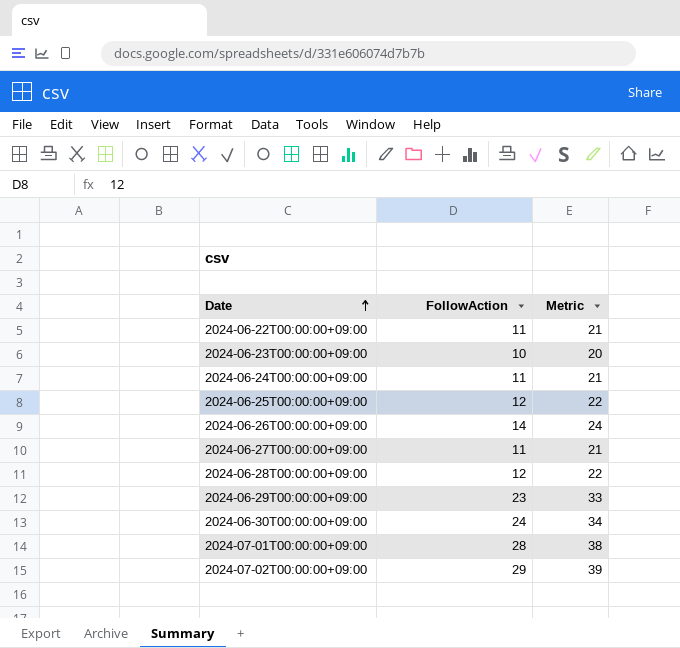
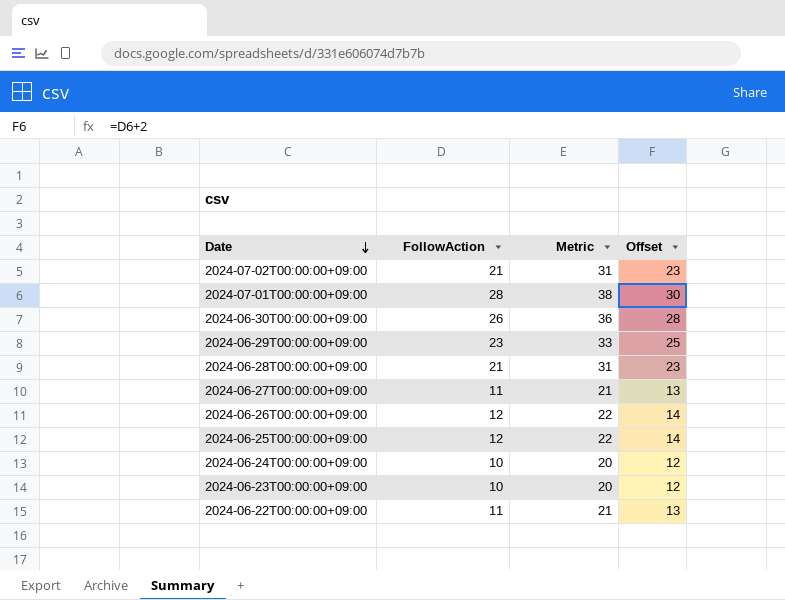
row order: Date ascending -> Date descending
column Offset | formula: none -> [FollowAction] + 2
2024-07-02T00:00:00+09:00 | FollowAction: 29 -> 21
2024-07-02T00:00:00+09:00 | Metric: 39 -> 31
2024-06-30T00:00:00+09:00 | FollowAction: 24 -> 26
2024-06-30T00:00:00+09:00 | Metric: 34 -> 36
2024-06-28T00:00:00+09:00 | FollowAction: 12 -> 21
2024-06-28T00:00:00+09:00 | Metric: 22 -> 31
2024-06-26T00:00:00+09:00 | FollowAction: 14 -> 12
2024-06-26T00:00:00+09:00 | Metric: 24 -> 22
2024-06-24T00:00:00+09:00 | FollowAction: 11 -> 10
2024-06-24T00:00:00+09:00 | Metric: 21 -> 20

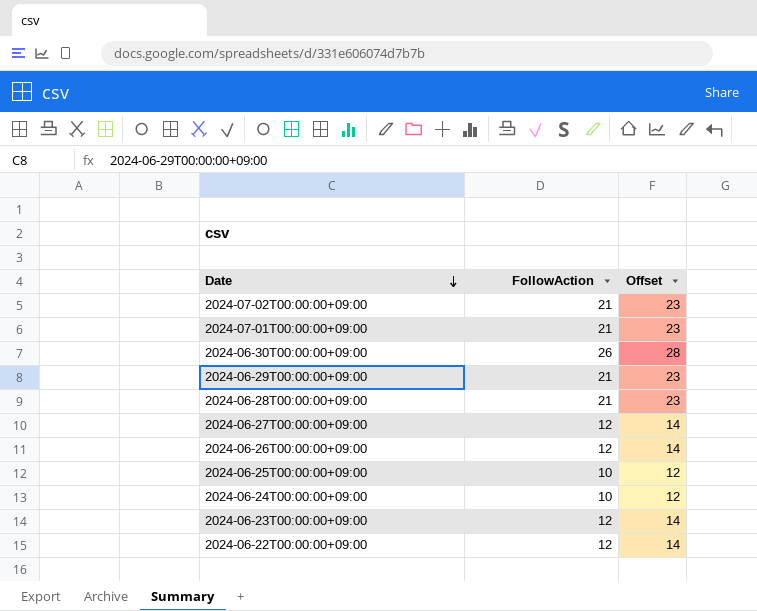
column Metric | formula: [FollowAction] + 10 -> none
2024-07-01T00:00:00+09:00 | FollowAction: 28 -> 21
2024-07-01T00:00:00+09:00 | Offset: 30 -> 23
2024-06-29T00:00:00+09:00 | FollowAction: 23 -> 21
2024-06-29T00:00:00+09:00 | Offset: 25 -> 23
2024-06-27T00:00:00+09:00 | FollowAction: 11 -> 12
2024-06-27T00:00:00+09:00 | Offset: 13 -> 14
2024-06-25T00:00:00+09:00 | FollowAction: 12 -> 10
2024-06-25T00:00:00+09:00 | Offset: 14 -> 12
2024-06-23T00:00:00+09:00 | FollowAction: 10 -> 12
2024-06-23T00:00:00+09:00 | Offset: 12 -> 14
2024-06-22T00:00:00+09:00 | FollowAction: 11 -> 12
2024-06-22T00:00:00+09:00 | Offset: 13 -> 14

